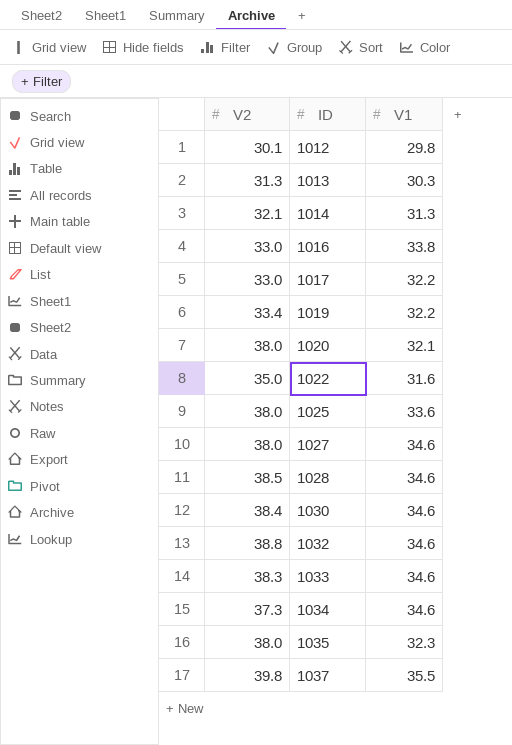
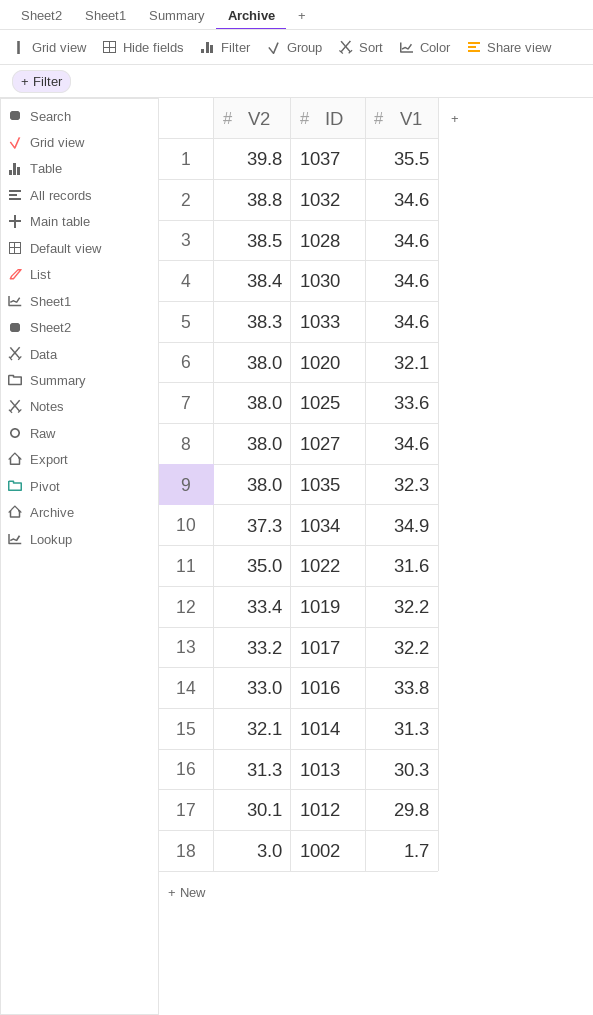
row order: ID ascending -> V2 descending
1034 | V1: 34.6 -> 34.9
1017 | V2: 33.0 -> 33.2
row 1002: none -> 3.0 | 1.7

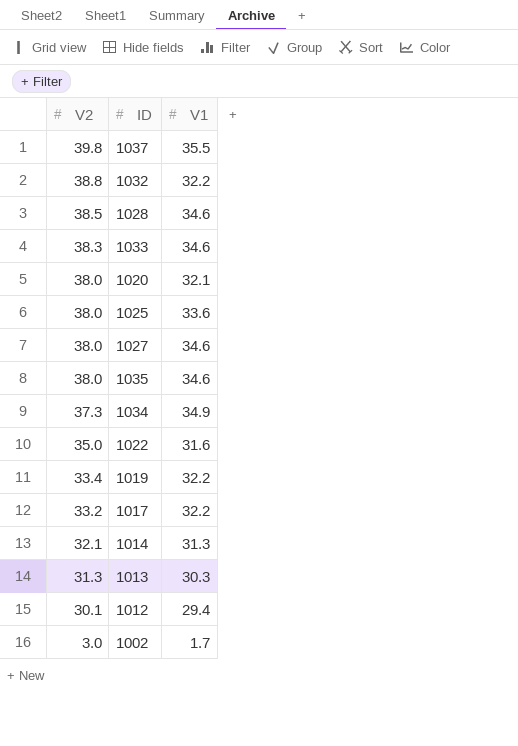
row 1030: 38.4 | 34.6 -> none
row 1016: 33.0 | 33.8 -> none
1032 | V1: 34.6 -> 32.2
1035 | V1: 32.3 -> 34.6
1012 | V1: 29.8 -> 29.4

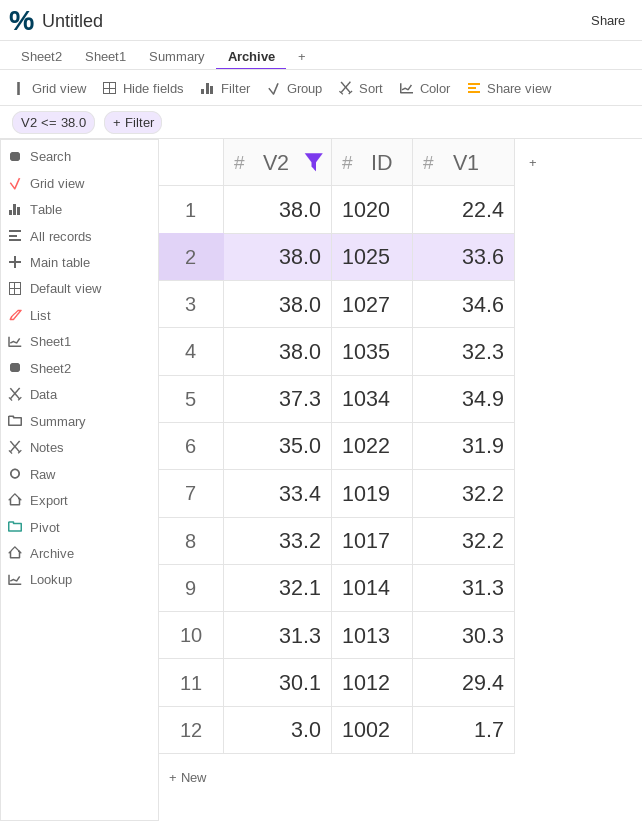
filter: none -> V2 <= 38.0
1020 | V1: 32.1 -> 22.4
1035 | V1: 34.6 -> 32.3
1022 | V1: 31.6 -> 31.9

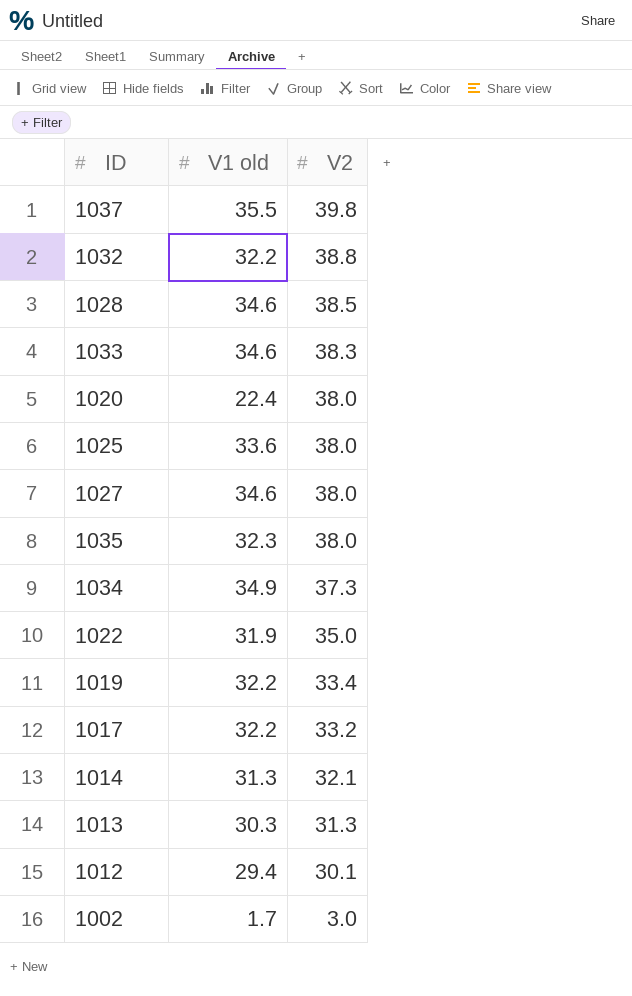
filter: V2 <= 38.0 -> none
column name: V1 -> V1 old
column V2 | position: 1 -> 3

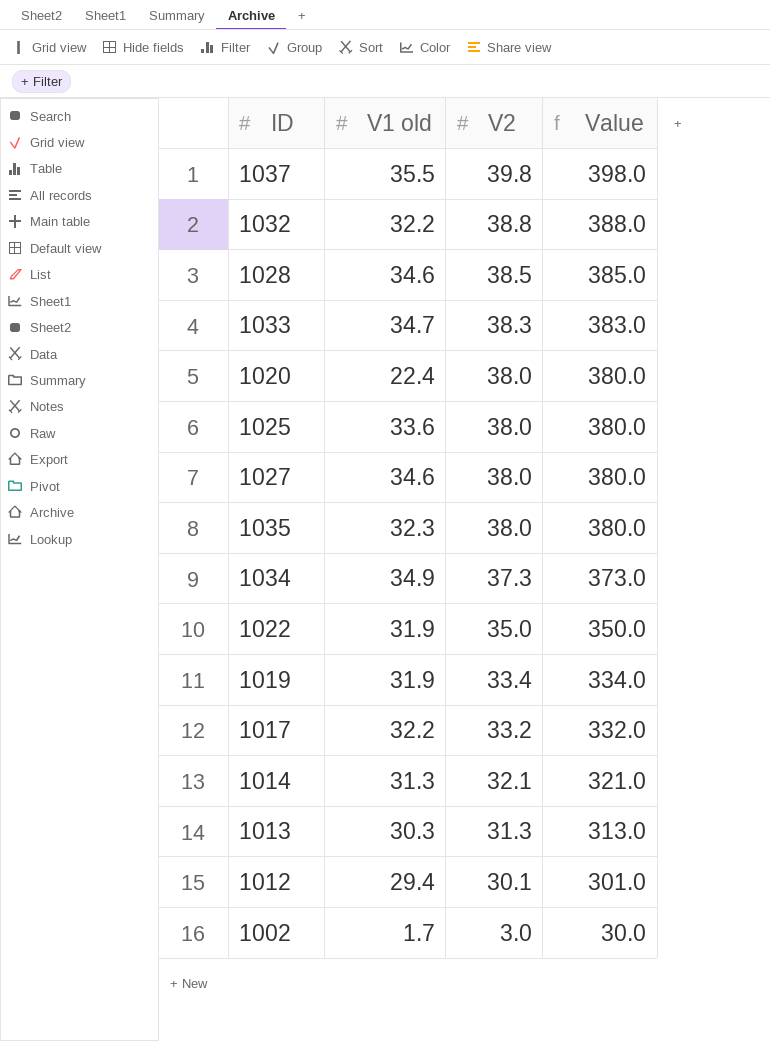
column Value | formula: none -> [V2] * 10
1033 | V1 old: 34.6 -> 34.7
1019 | V1 old: 32.2 -> 31.9

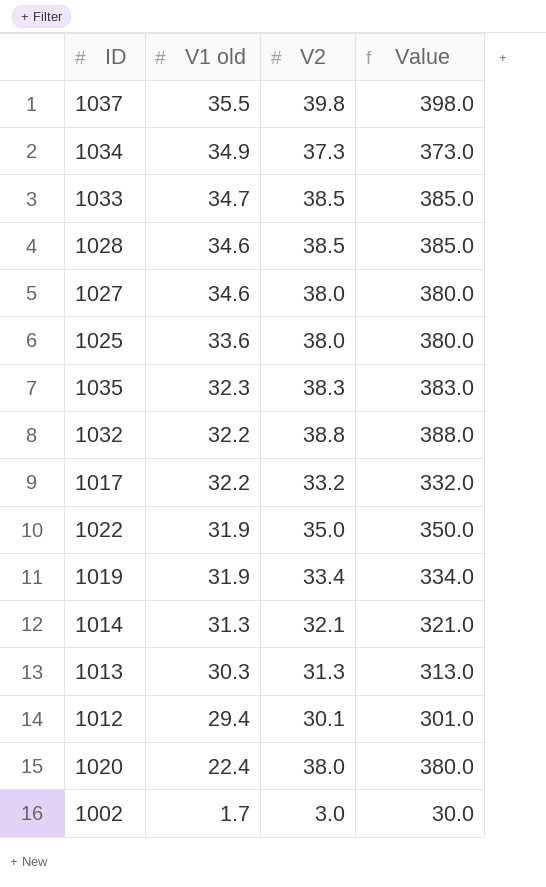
row order: V2 descending -> V1 old descending
1033 | V2: 38.3 -> 38.5
1033 | Value: 383.0 -> 385.0
1035 | V2: 38.0 -> 38.3
1035 | Value: 380.0 -> 383.0

